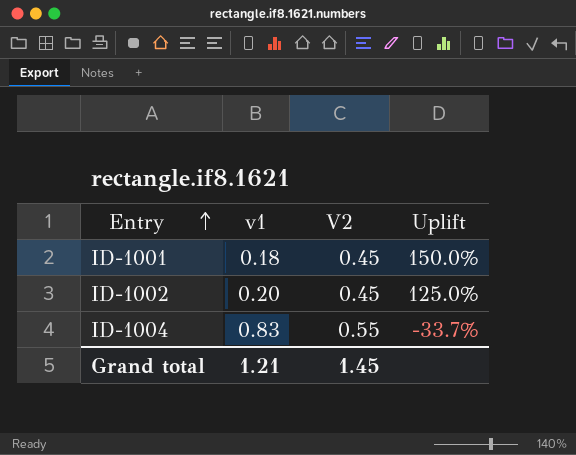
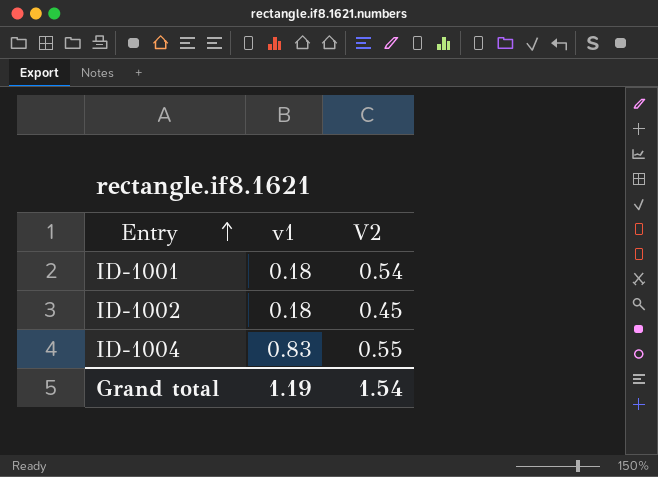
column Uplift | formula: ([V2] - [v1]) / [v1] -> none
ID-1001 | V2: 0.45 -> 0.54
ID-1002 | v1: 0.20 -> 0.18
Grand total | v1: 1.21 -> 1.19
Grand total | V2: 1.45 -> 1.54

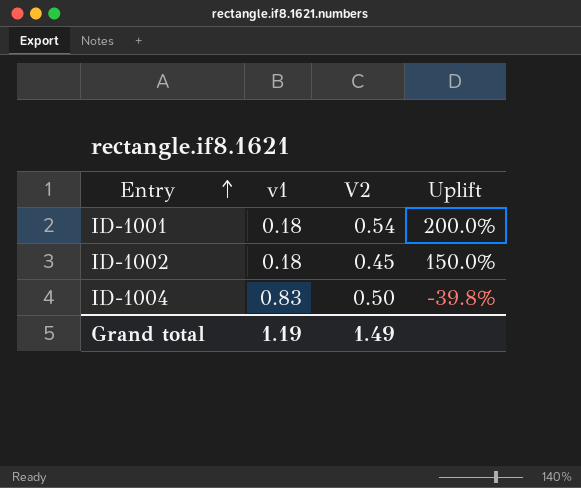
column Uplift | formula: none -> ([V2] - [v1]) / [v1]
ID-1004 | V2: 0.55 -> 0.50
Grand total | V2: 1.54 -> 1.49

